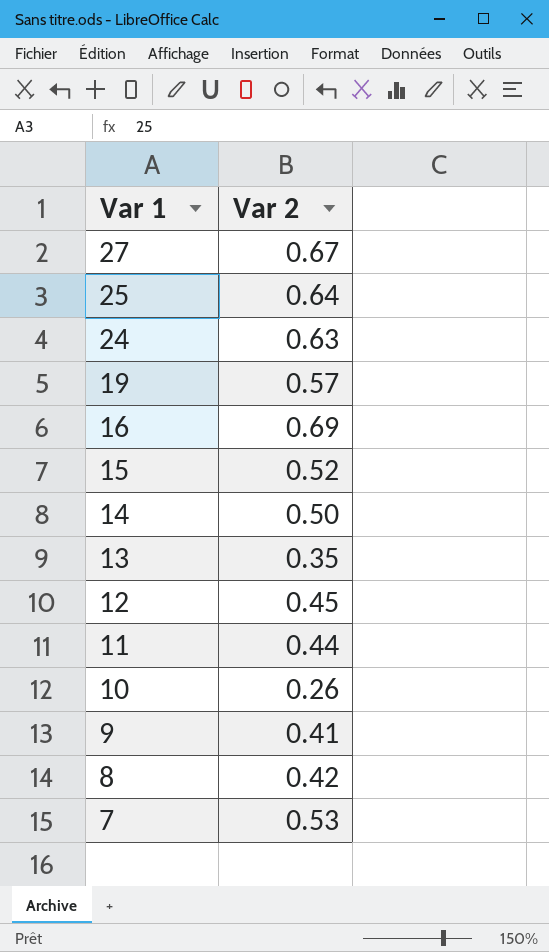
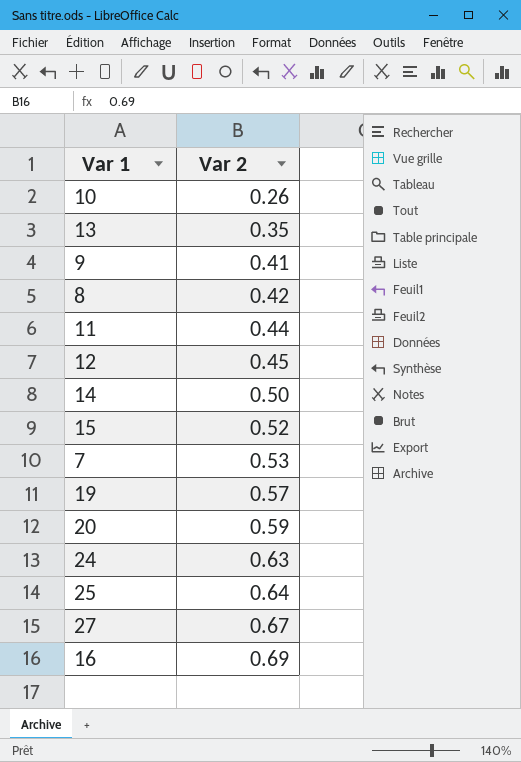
row order: Var 1 descending -> Var 2 ascending
row 20: none -> 0.59

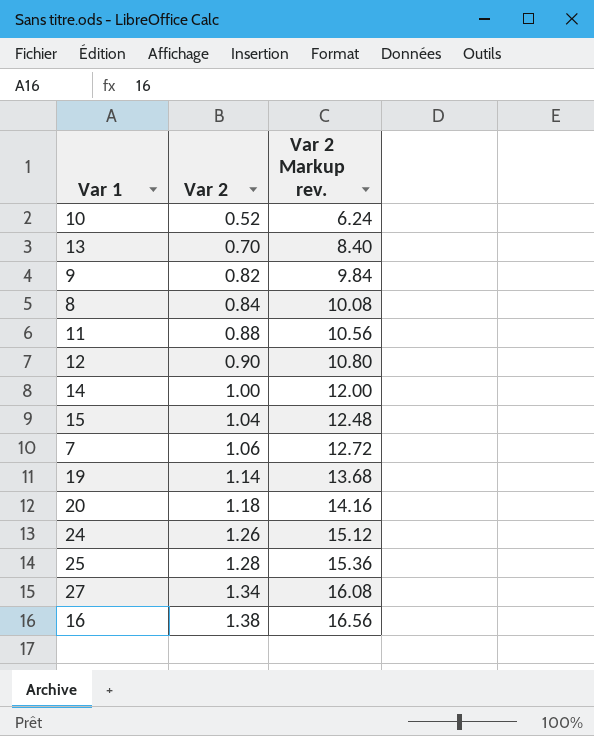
column Var 2 Markup rev. | formula: none -> [Var 2] * 12
10 | Var 2: 0.26 -> 0.52
13 | Var 2: 0.35 -> 0.70
9 | Var 2: 0.41 -> 0.82
8 | Var 2: 0.42 -> 0.84
11 | Var 2: 0.44 -> 0.88
12 | Var 2: 0.45 -> 0.90
14 | Var 2: 0.50 -> 1.00
15 | Var 2: 0.52 -> 1.04
7 | Var 2: 0.53 -> 1.06
19 | Var 2: 0.57 -> 1.14
20 | Var 2: 0.59 -> 1.18
24 | Var 2: 0.63 -> 1.26
25 | Var 2: 0.64 -> 1.28
27 | Var 2: 0.67 -> 1.34
16 | Var 2: 0.69 -> 1.38

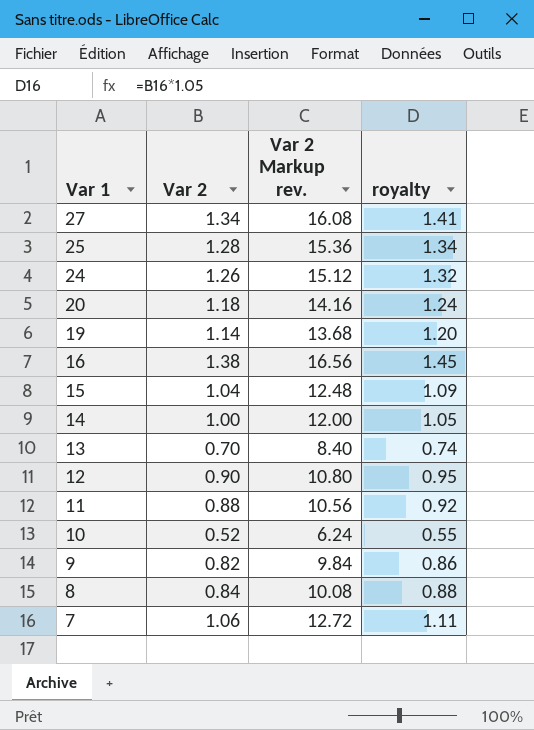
row order: Var 2 ascending -> Var 1 descending
column royalty | formula: none -> [Var 2] * 1.05

